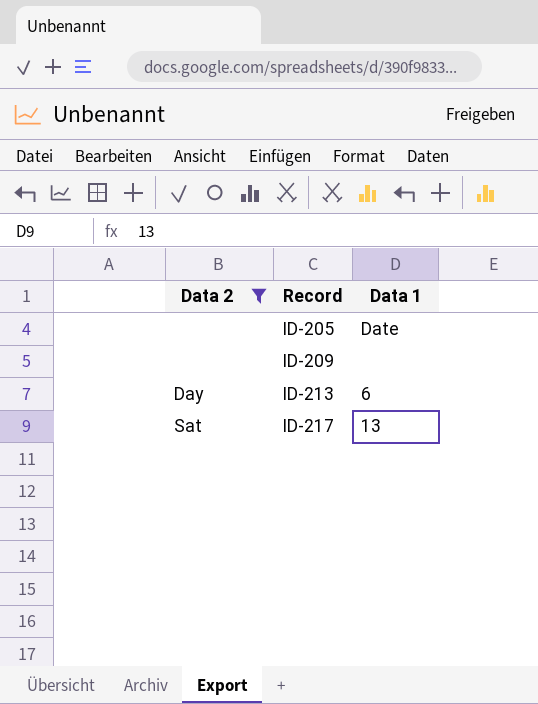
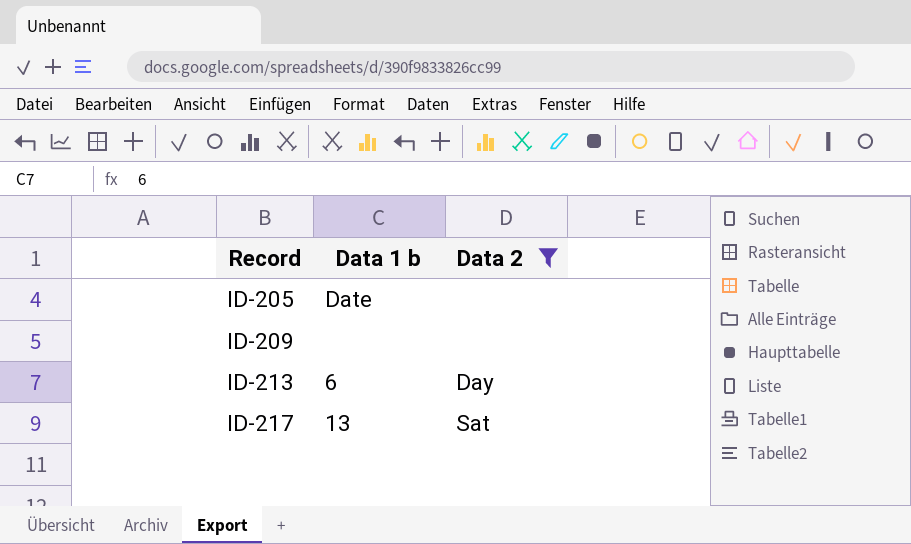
column name: Data 1 -> Data 1 b
column Data 2 | position: 1 -> 3

